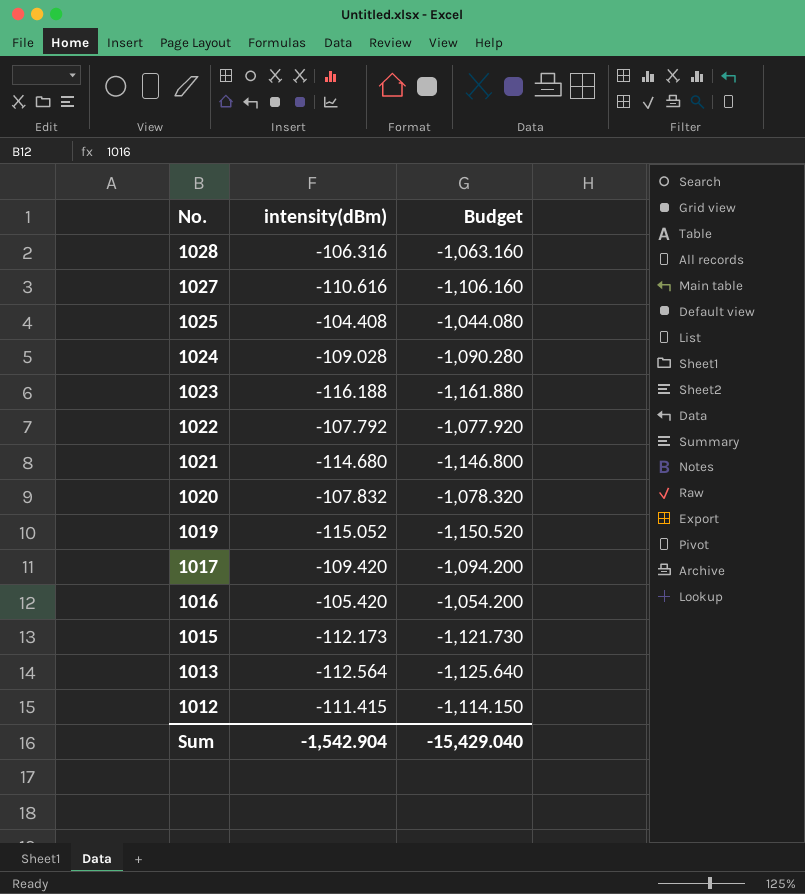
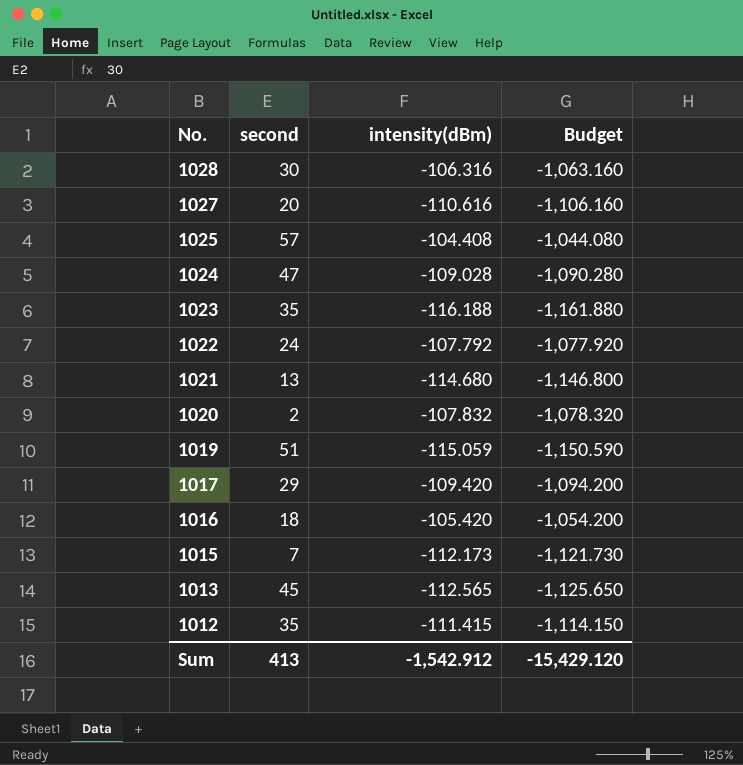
column second | position: none -> 2
1019 | intensity(dBm): -115.052 -> -115.059
1019 | Budget: -1,150.520 -> -1,150.590
1013 | intensity(dBm): -112.564 -> -112.565
1013 | Budget: -1,125.640 -> -1,125.650
Sum | intensity(dBm): -1,542.904 -> -1,542.912
Sum | Budget: -15,429.040 -> -15,429.120

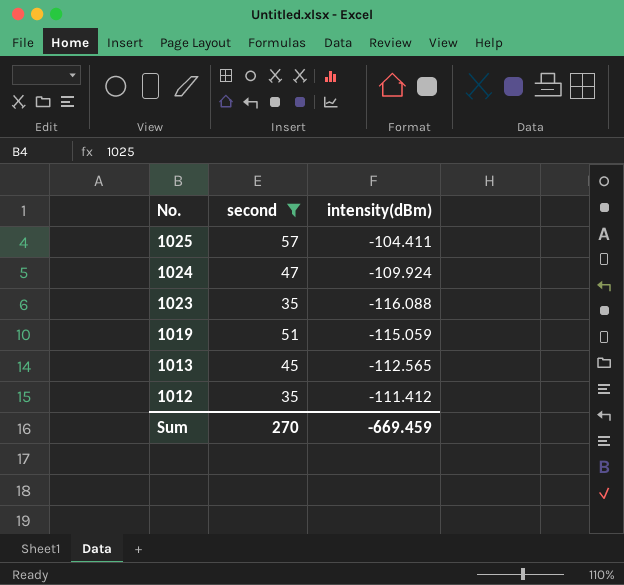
filter: none -> second >= 35
column Budget | formula: [intensity(dBm)] * 10 -> none
1025 | intensity(dBm): -104.408 -> -104.411
1024 | intensity(dBm): -109.028 -> -109.924
1023 | intensity(dBm): -116.188 -> -116.088
1012 | intensity(dBm): -111.415 -> -111.412
Sum | second: 413 -> 270
Sum | intensity(dBm): -1,542.912 -> -669.459

